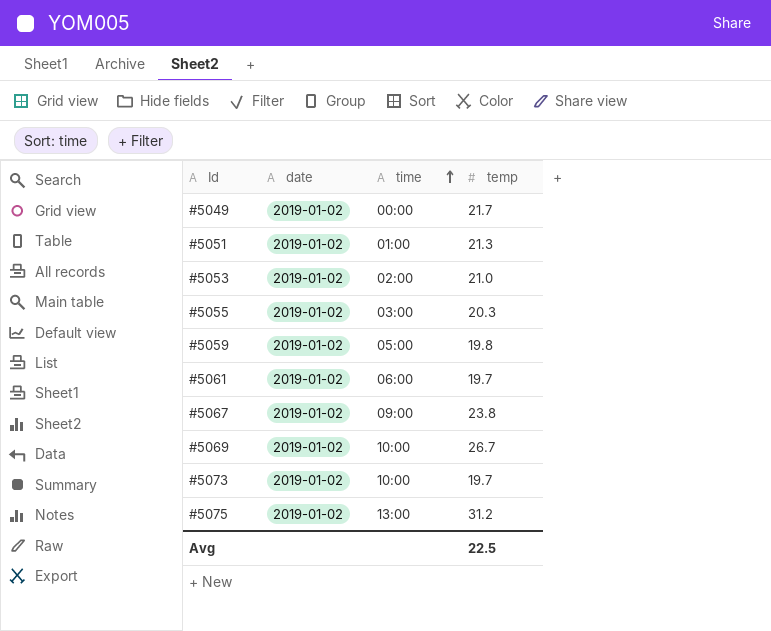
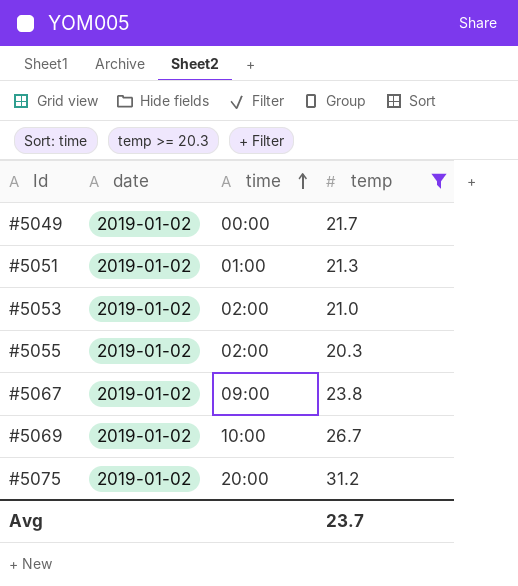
filter: none -> temp >= 20.3
#5055 | time: 03:00 -> 02:00
#5075 | time: 13:00 -> 20:00
Avg | temp: 22.5 -> 23.7

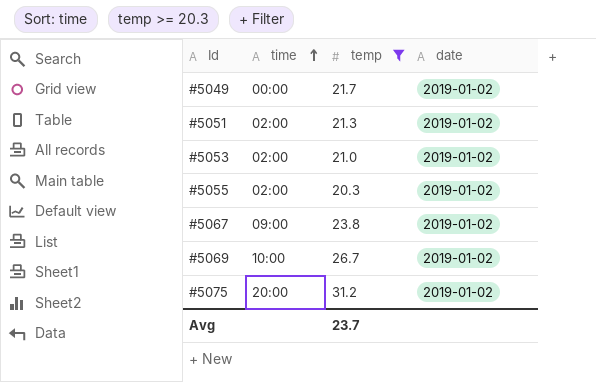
column date | position: 2 -> 4
#5051 | time: 01:00 -> 02:00

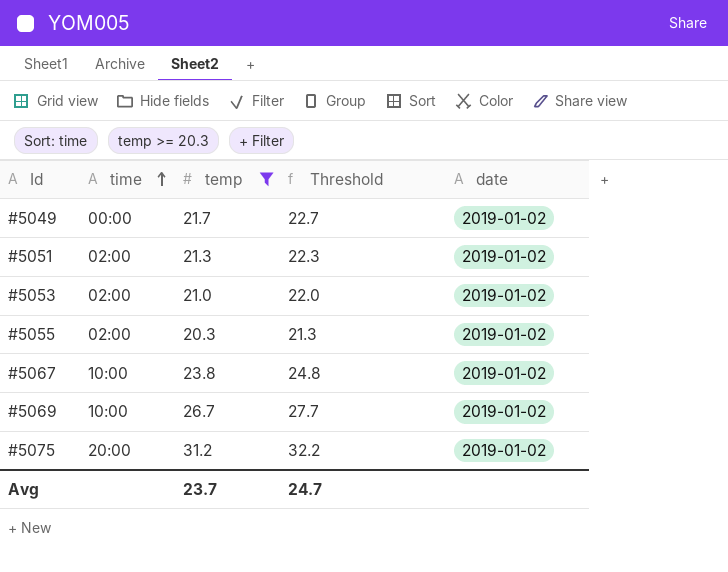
column Threshold | formula: none -> [temp] + 1
#5067 | time: 09:00 -> 10:00

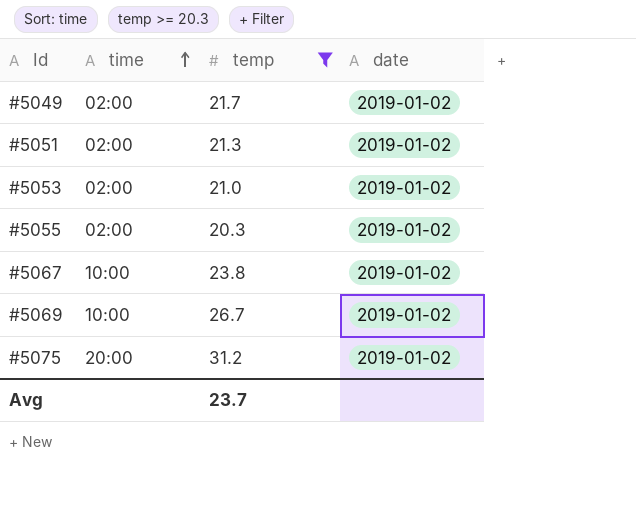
column Threshold | formula: [temp] + 1 -> none
#5049 | time: 00:00 -> 02:00

